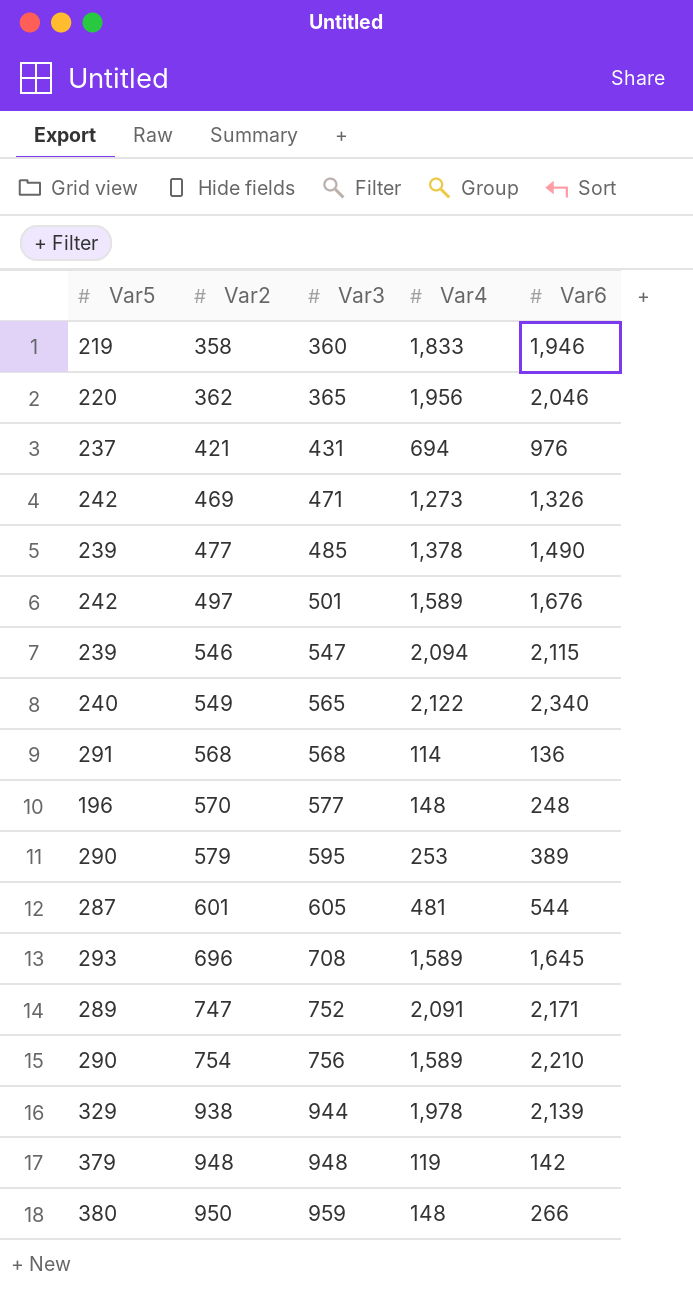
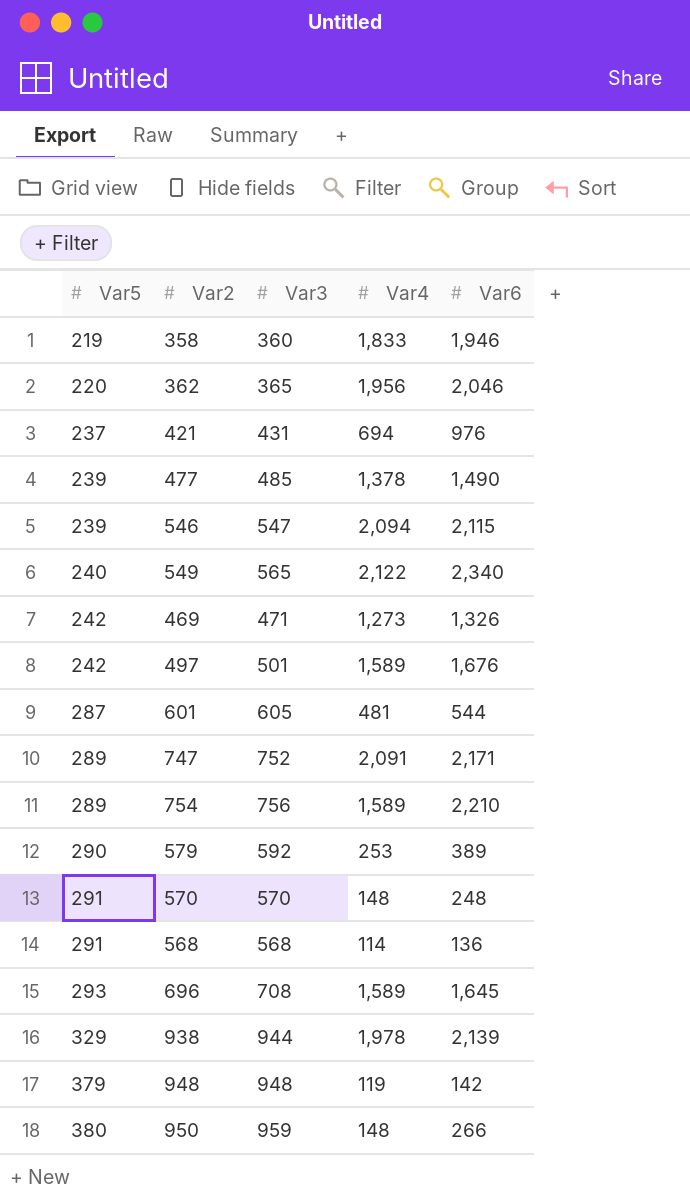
row order: Var2 ascending -> Var5 ascending
754 | Var5: 290 -> 289
579 | Var3: 595 -> 592
570 | Var5: 196 -> 291
570 | Var3: 577 -> 570

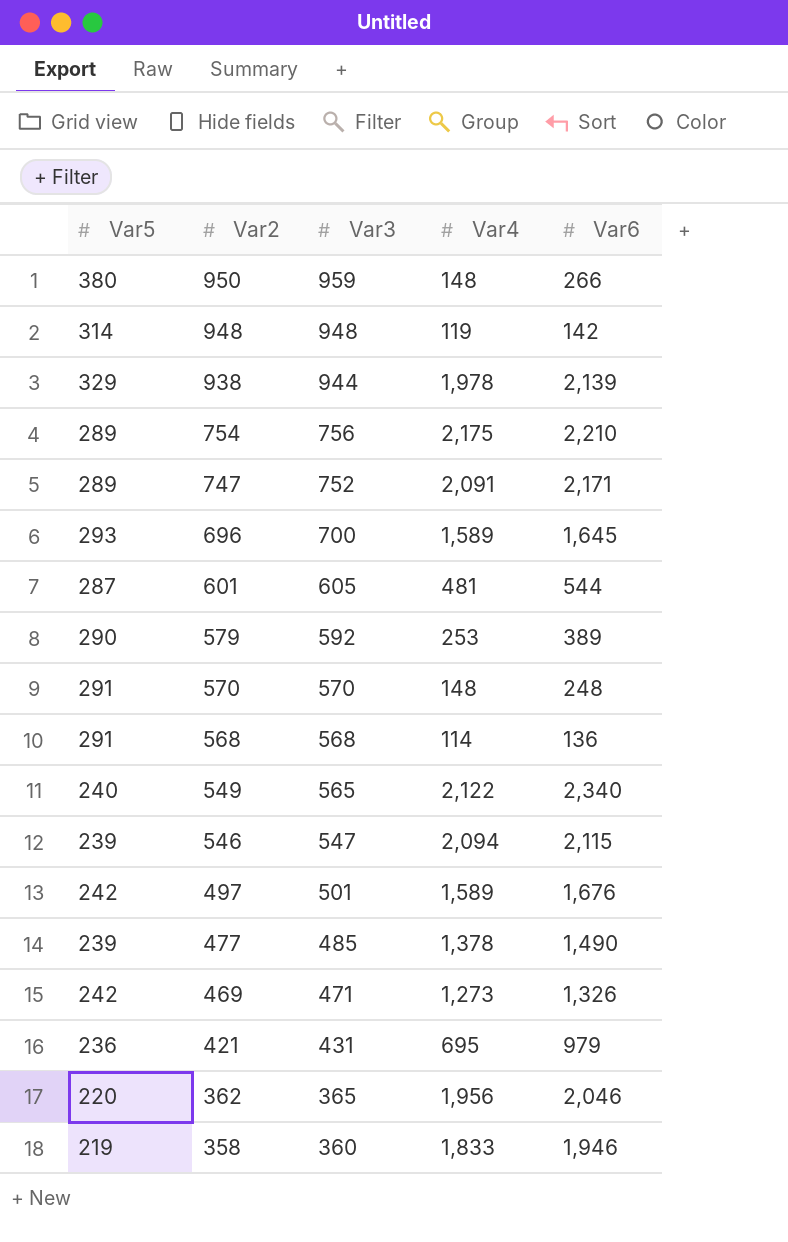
row order: Var5 ascending -> Var2 descending
948 | Var5: 379 -> 314
754 | Var4: 1,589 -> 2,175
696 | Var3: 708 -> 700
421 | Var5: 237 -> 236
421 | Var4: 694 -> 695
421 | Var6: 976 -> 979

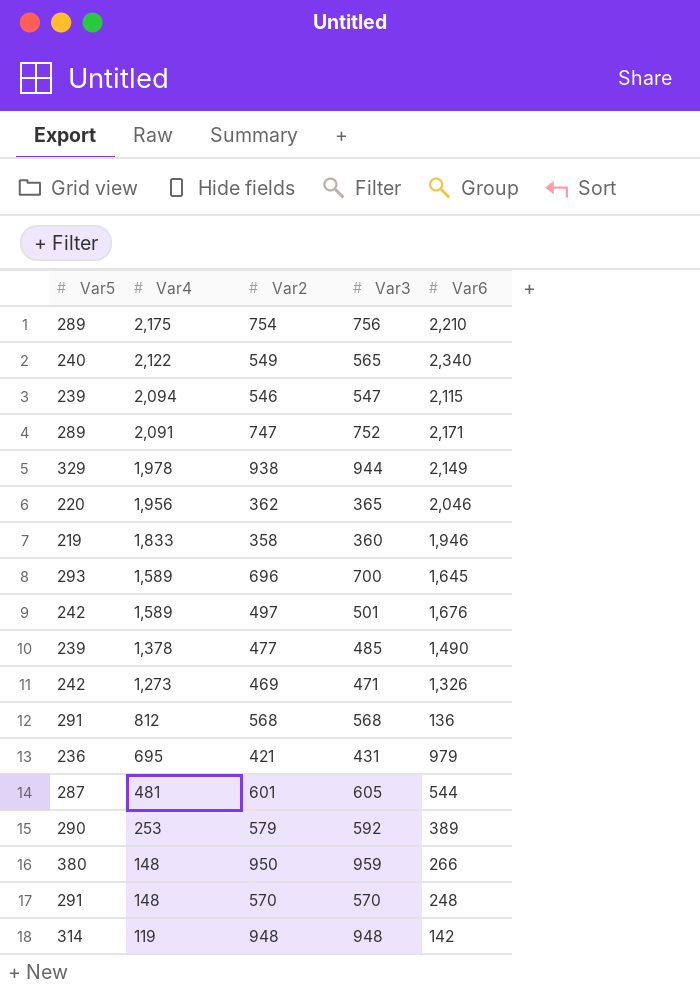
row order: Var2 descending -> Var4 descending
column Var4 | position: 4 -> 2
938 | Var6: 2,139 -> 2,149
568 | Var4: 114 -> 812

